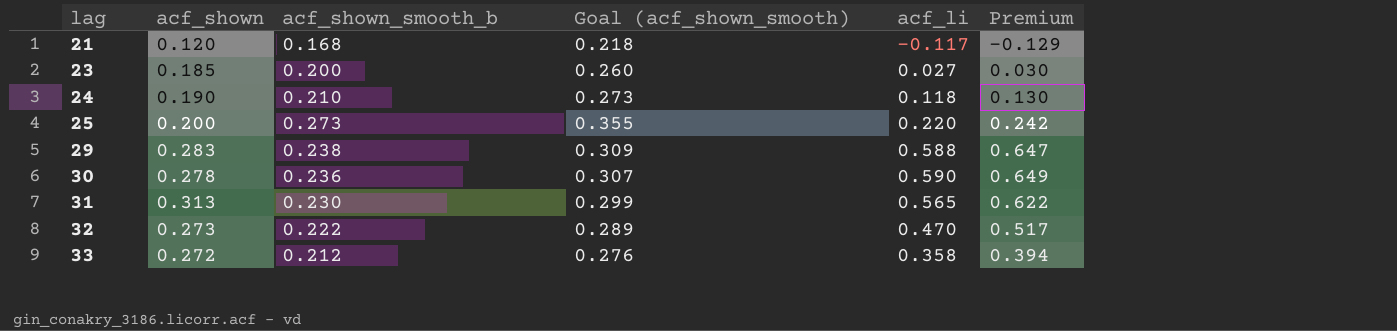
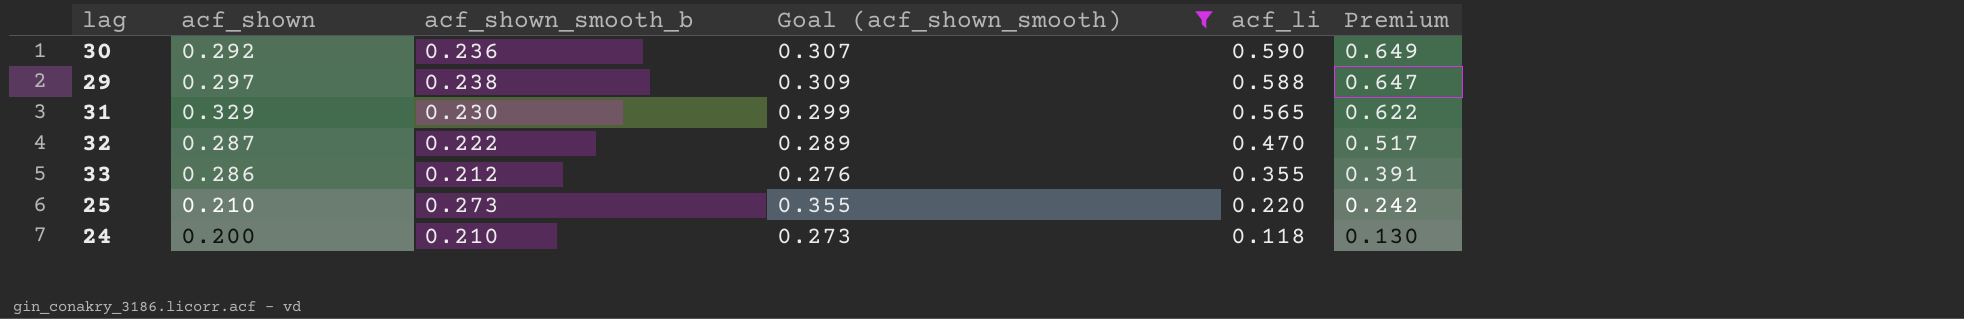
filter: none -> Goal (acf_shown_smooth) >= 0.273
row order: lag ascending -> acf_li descending
30 | acf_shown: 0.278 -> 0.292
29 | acf_shown: 0.283 -> 0.297
31 | acf_shown: 0.313 -> 0.329
32 | acf_shown: 0.273 -> 0.287
33 | acf_shown: 0.272 -> 0.286
33 | acf_li: 0.358 -> 0.355
33 | Premium: 0.394 -> 0.391
25 | acf_shown: 0.200 -> 0.210
24 | acf_shown: 0.190 -> 0.200

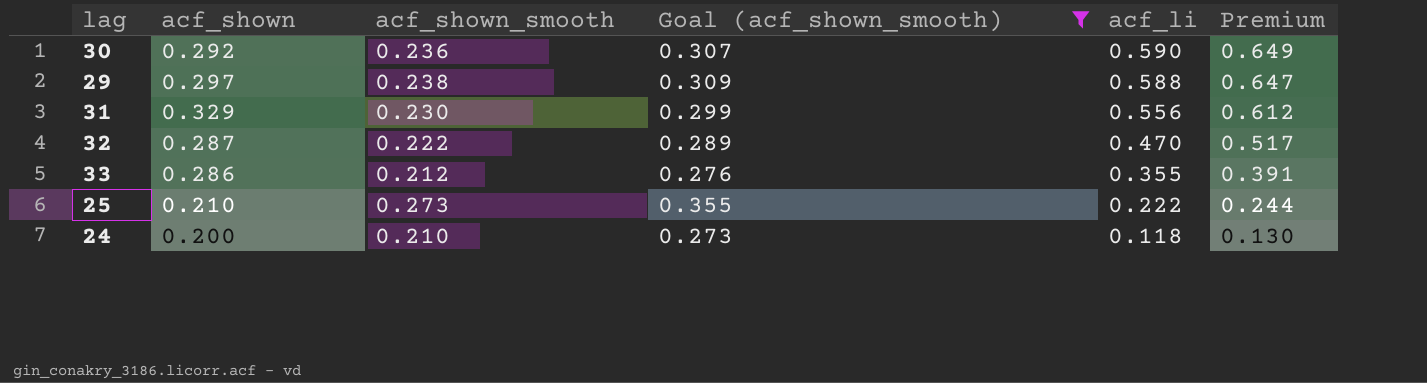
column name: acf_shown_smooth_b -> acf_shown_smooth
31 | acf_li: 0.565 -> 0.556
31 | Premium: 0.622 -> 0.612
25 | acf_li: 0.220 -> 0.222
25 | Premium: 0.242 -> 0.244

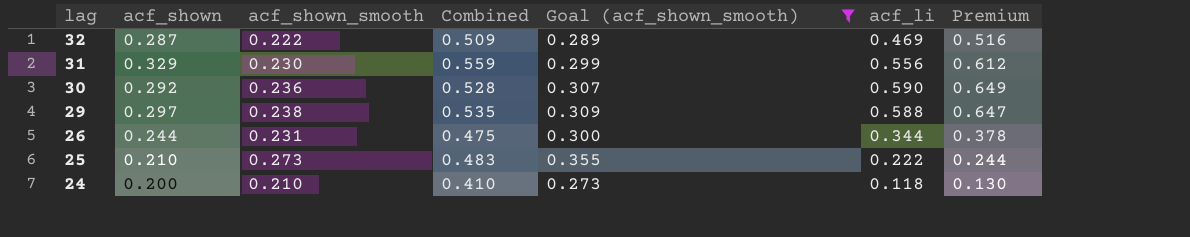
row order: acf_li descending -> lag descending
column Combined | formula: none -> [acf_shown] + [acf_shown_smooth]
row 33: 0.286 | 0.212 | 0.276 | 0.355 | 0.391 -> none
32 | acf_li: 0.470 -> 0.469
32 | Premium: 0.517 -> 0.516
row 26: none -> 0.244 | 0.231 | 0.475 | 0.300 | 0.344 | 0.378

